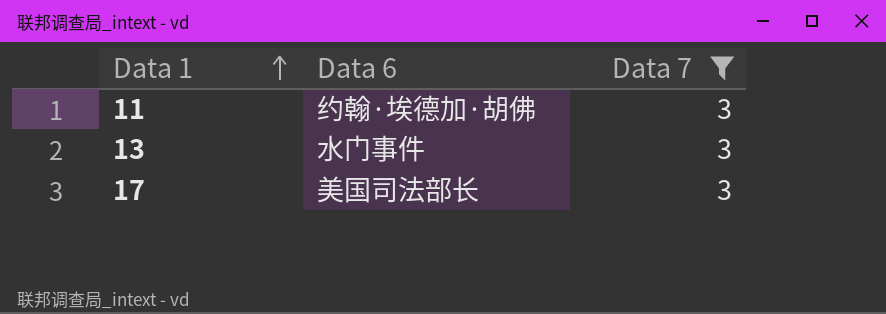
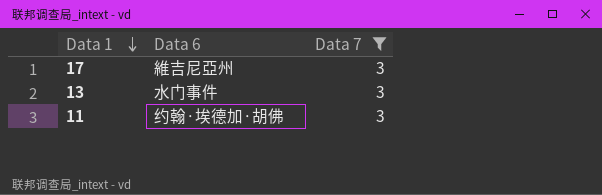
row order: Data 1 ascending -> Data 1 descending
17 | Data 6: 美国司法部长 -> 維吉尼亞州

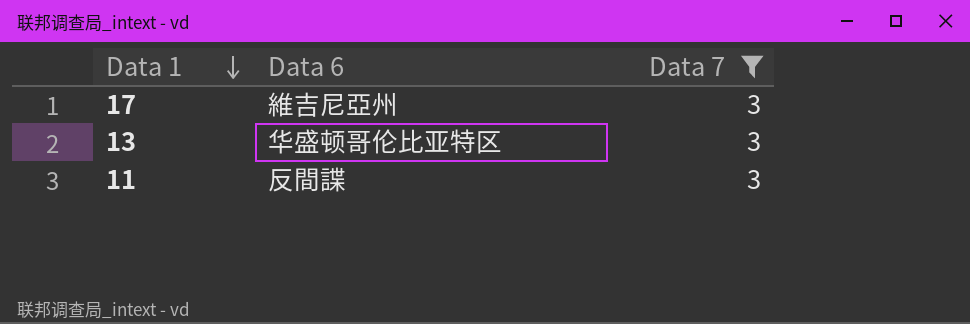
13 | Data 6: 水门事件 -> 华盛顿哥伦比亚特区
11 | Data 6: 约翰·埃德加·胡佛 -> 反間諜

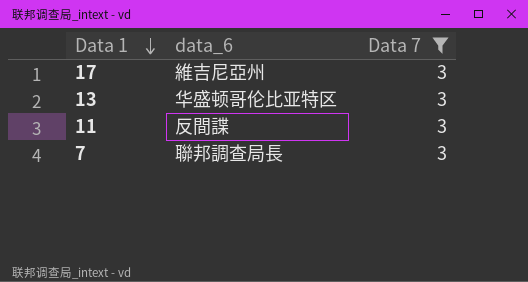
column name: Data 6 -> data_6
row 7: none -> 聯邦調查局長 | 3

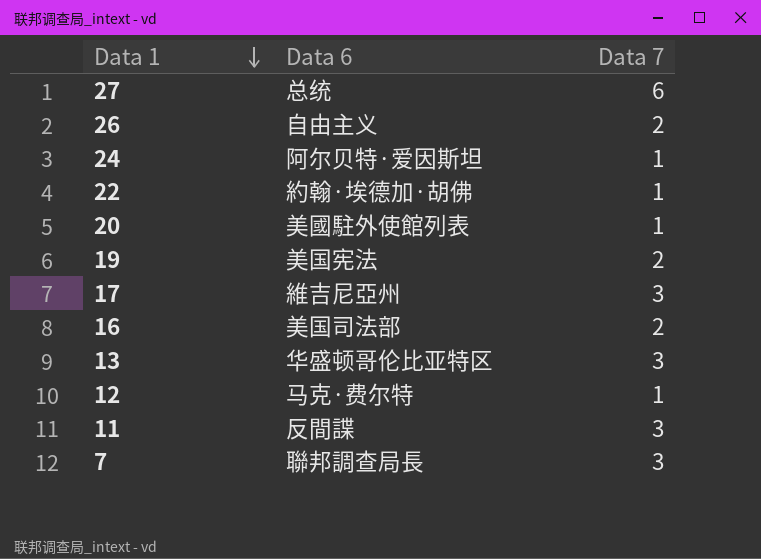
filter: Data 7 = 3 -> none
column name: data_6 -> Data 6

